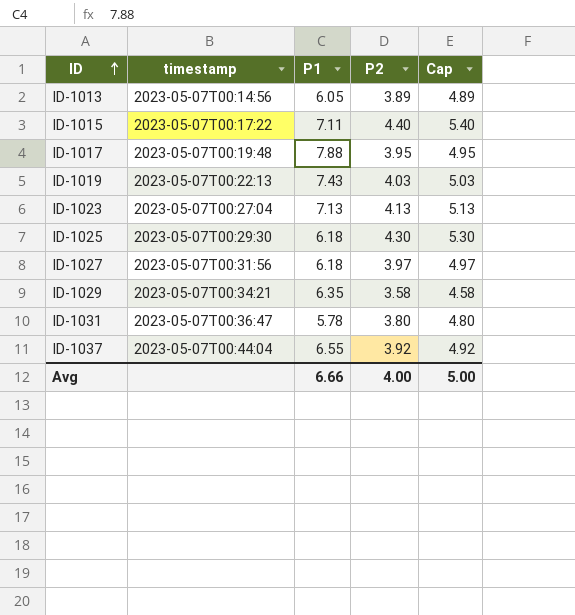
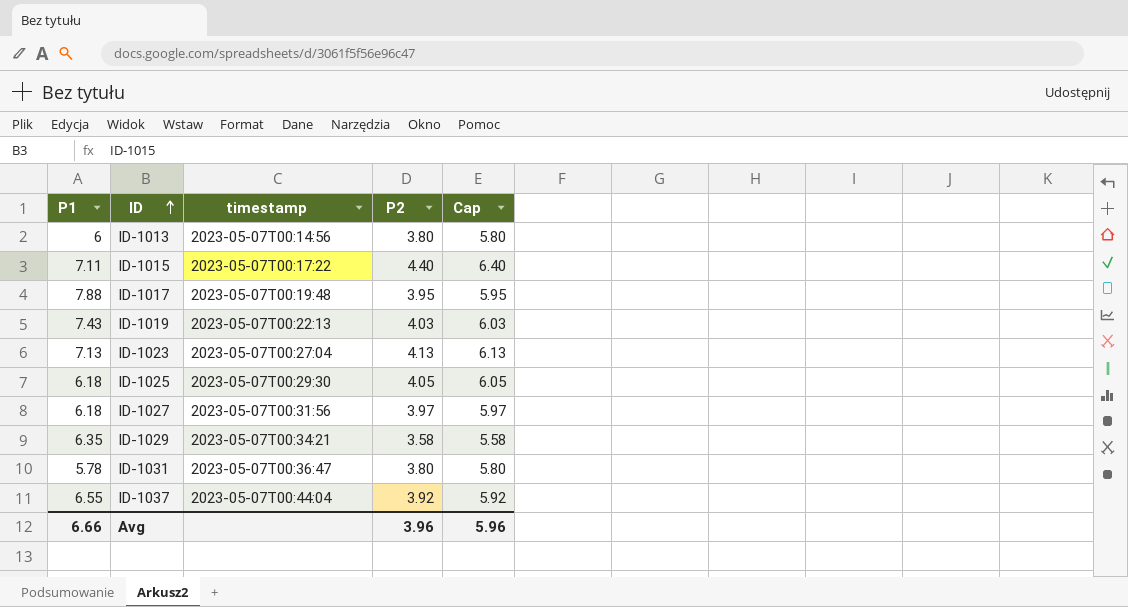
column P1 | position: 3 -> 1
column Cap | formula: [P2] + 1 -> [P2] + 2
ID-1013 | P1: 6.05 -> 6
ID-1013 | P2: 3.89 -> 3.80
ID-1025 | P2: 4.30 -> 4.05
Avg | P2: 4.00 -> 3.96
Avg | Cap: 5.00 -> 5.96

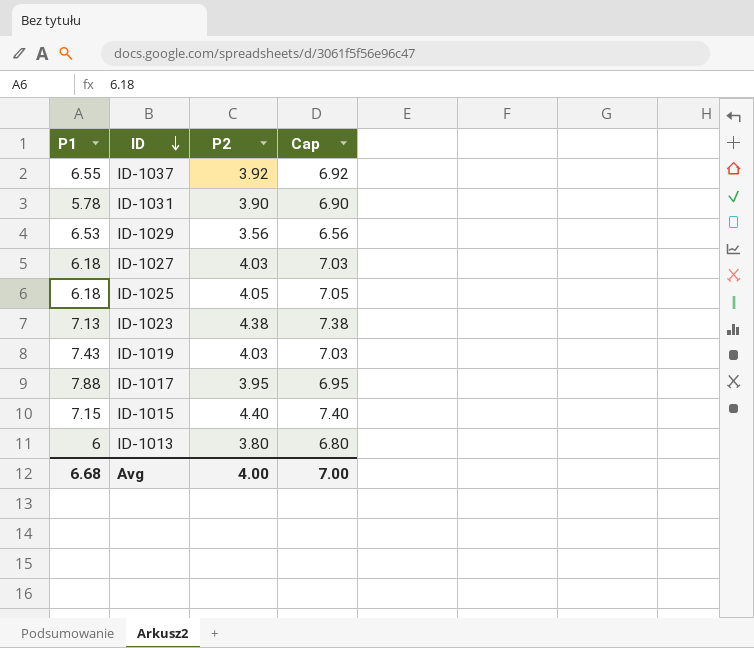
row order: ID ascending -> ID descending
column timestamp | position: 3 -> none
column Cap | formula: [P2] + 2 -> [P2] + 3
ID-1031 | P2: 3.80 -> 3.90
ID-1029 | P1: 6.35 -> 6.53
ID-1029 | P2: 3.58 -> 3.56
ID-1027 | P2: 3.97 -> 4.03
ID-1023 | P2: 4.13 -> 4.38
ID-1015 | P1: 7.11 -> 7.15
Avg | P1: 6.66 -> 6.68
Avg | P2: 3.96 -> 4.00
Avg | Cap: 5.96 -> 7.00

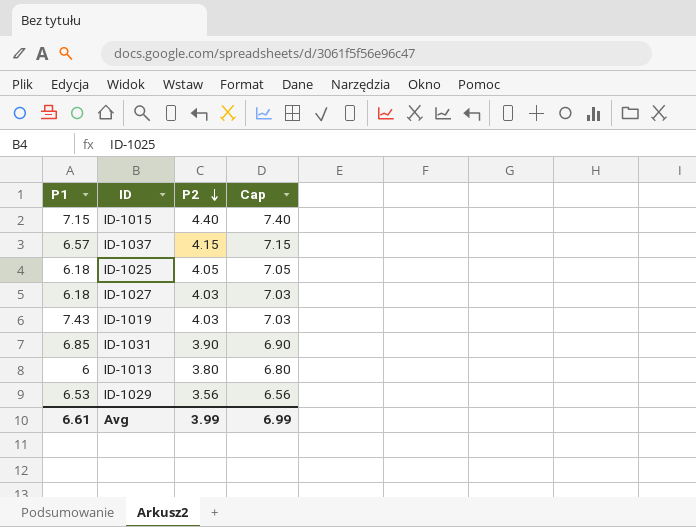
row order: ID descending -> P2 descending
row ID-1023: 7.13 | 4.38 | 7.38 -> none
row ID-1017: 7.88 | 3.95 | 6.95 -> none
ID-1037 | P1: 6.55 -> 6.57
ID-1037 | P2: 3.92 -> 4.15
ID-1037 | Cap: 6.92 -> 7.15
ID-1031 | P1: 5.78 -> 6.85
Avg | P1: 6.68 -> 6.61
Avg | P2: 4.00 -> 3.99
Avg | Cap: 7.00 -> 6.99

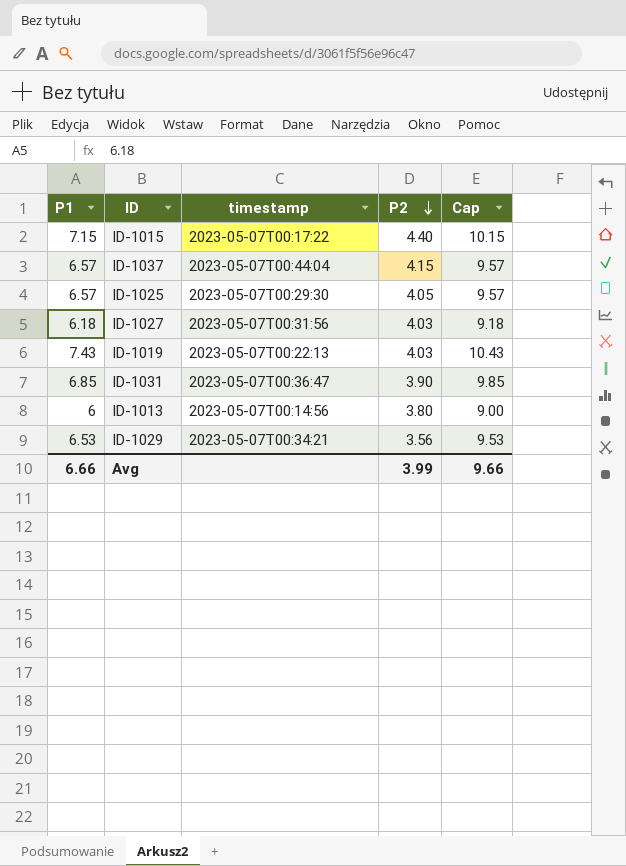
column timestamp | position: none -> 3
column Cap | formula: [P2] + 3 -> [P1] + 3
ID-1025 | P1: 6.18 -> 6.57
Avg | P1: 6.61 -> 6.66
Avg | Cap: 6.99 -> 9.66

